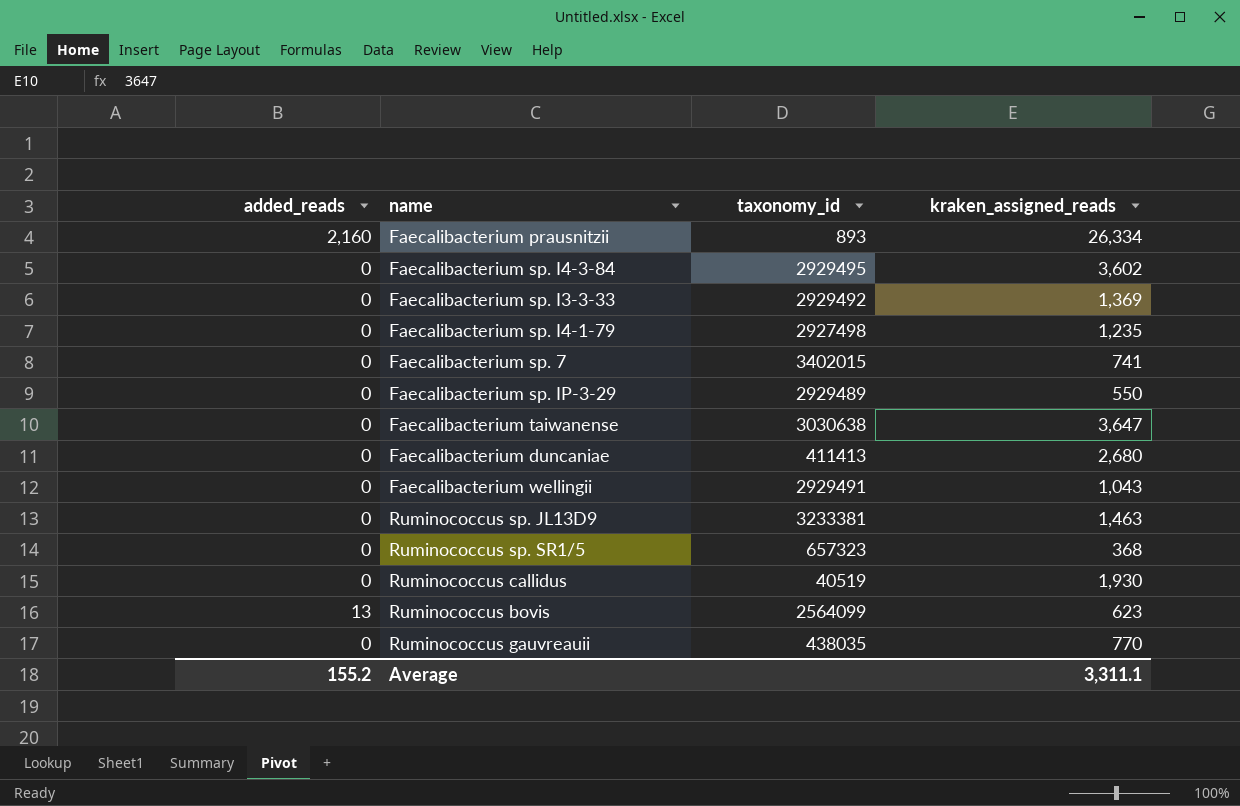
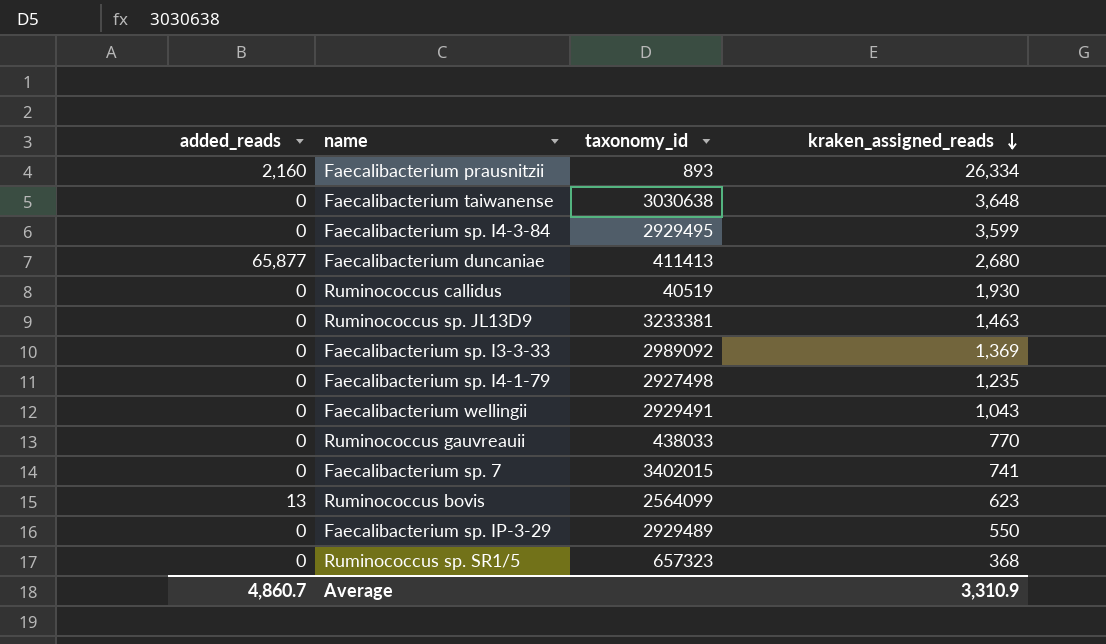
row order: none -> kraken_assigned_reads descending
Faecalibacterium taiwanense | kraken_assigned_reads: 3,647 -> 3,648
Faecalibacterium sp. I4-3-84 | kraken_assigned_reads: 3,602 -> 3,599
Faecalibacterium duncaniae | added_reads: 0 -> 65,877
Faecalibacterium sp. I3-3-33 | taxonomy_id: 2929492 -> 2989092
Ruminococcus gauvreauii | taxonomy_id: 438035 -> 438033
Average | added_reads: 155.2 -> 4,860.7
Average | kraken_assigned_reads: 3,311.1 -> 3,310.9

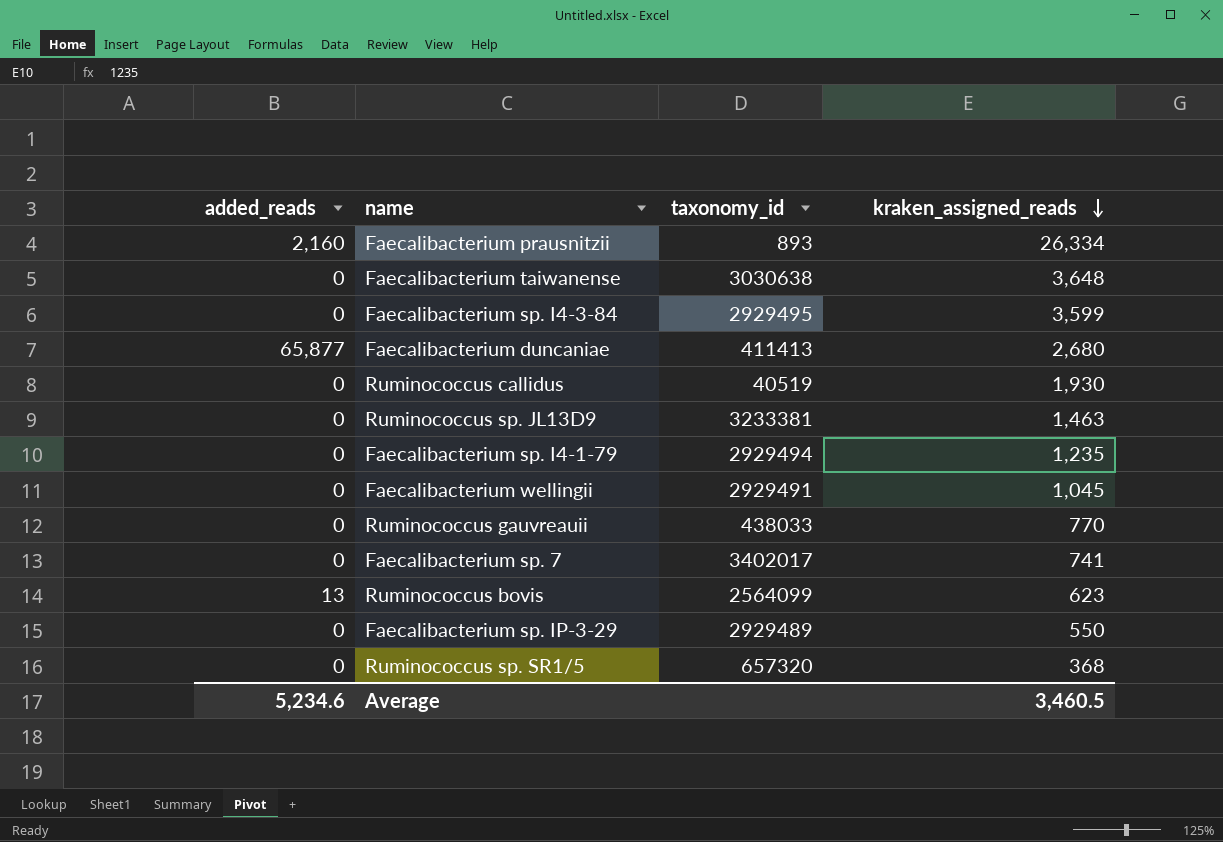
row Faecalibacterium sp. I3-3-33: 0 | 2989092 | 1,369 -> none
Faecalibacterium sp. I4-1-79 | taxonomy_id: 2927498 -> 2929494
Faecalibacterium wellingii | kraken_assigned_reads: 1,043 -> 1,045
Faecalibacterium sp. 7 | taxonomy_id: 3402015 -> 3402017
Ruminococcus sp. SR1/5 | taxonomy_id: 657323 -> 657320
Average | added_reads: 4,860.7 -> 5,234.6
Average | kraken_assigned_reads: 3,310.9 -> 3,460.5

